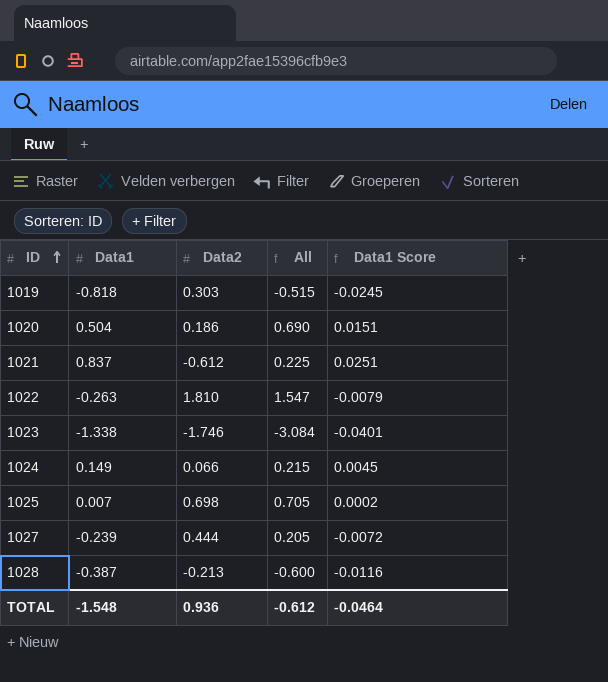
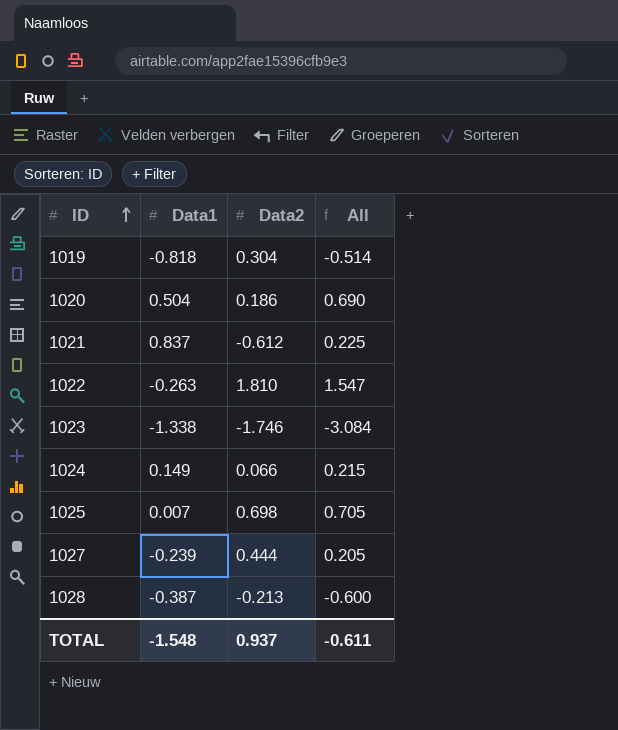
column Data1 Score | formula: [Data1] * 0.03 -> none
1019 | Data2: 0.303 -> 0.304
1019 | All: -0.515 -> -0.514
TOTAL | Data2: 0.936 -> 0.937
TOTAL | All: -0.612 -> -0.611

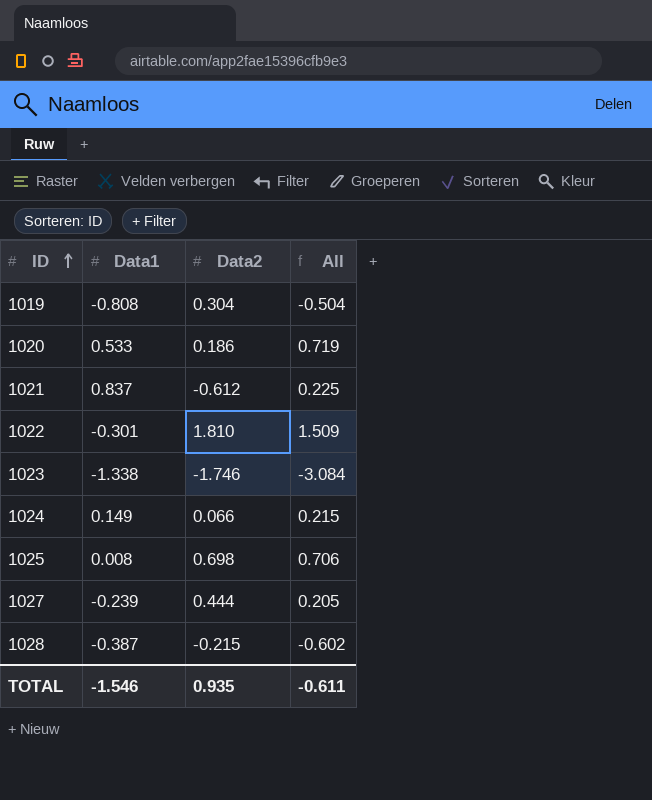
1019 | Data1: -0.818 -> -0.808
1019 | All: -0.514 -> -0.504
1020 | Data1: 0.504 -> 0.533
1020 | All: 0.690 -> 0.719
1022 | Data1: -0.263 -> -0.301
1022 | All: 1.547 -> 1.509
1025 | Data1: 0.007 -> 0.008
1025 | All: 0.705 -> 0.706
1028 | Data2: -0.213 -> -0.215
1028 | All: -0.600 -> -0.602
TOTAL | Data1: -1.548 -> -1.546
TOTAL | Data2: 0.937 -> 0.935

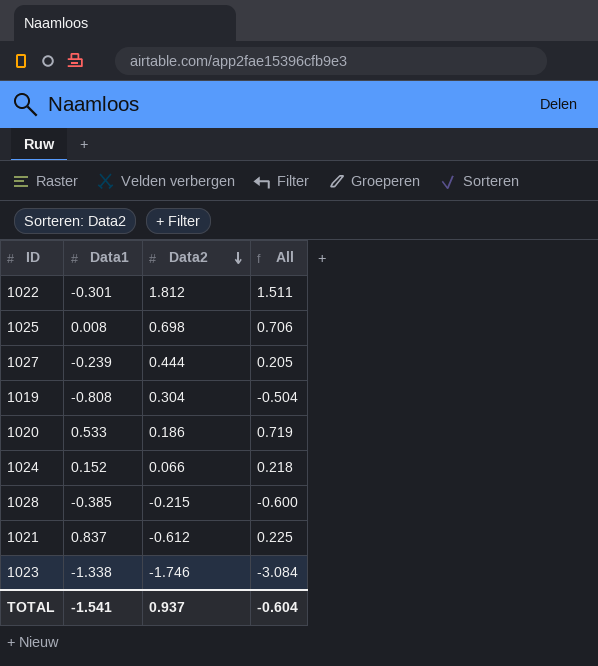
row order: ID ascending -> Data2 descending
1022 | Data2: 1.810 -> 1.812
1022 | All: 1.509 -> 1.511
1024 | Data1: 0.149 -> 0.152
1024 | All: 0.215 -> 0.218
1028 | Data1: -0.387 -> -0.385
1028 | All: -0.602 -> -0.600
TOTAL | Data1: -1.546 -> -1.541
TOTAL | Data2: 0.935 -> 0.937
TOTAL | All: -0.611 -> -0.604

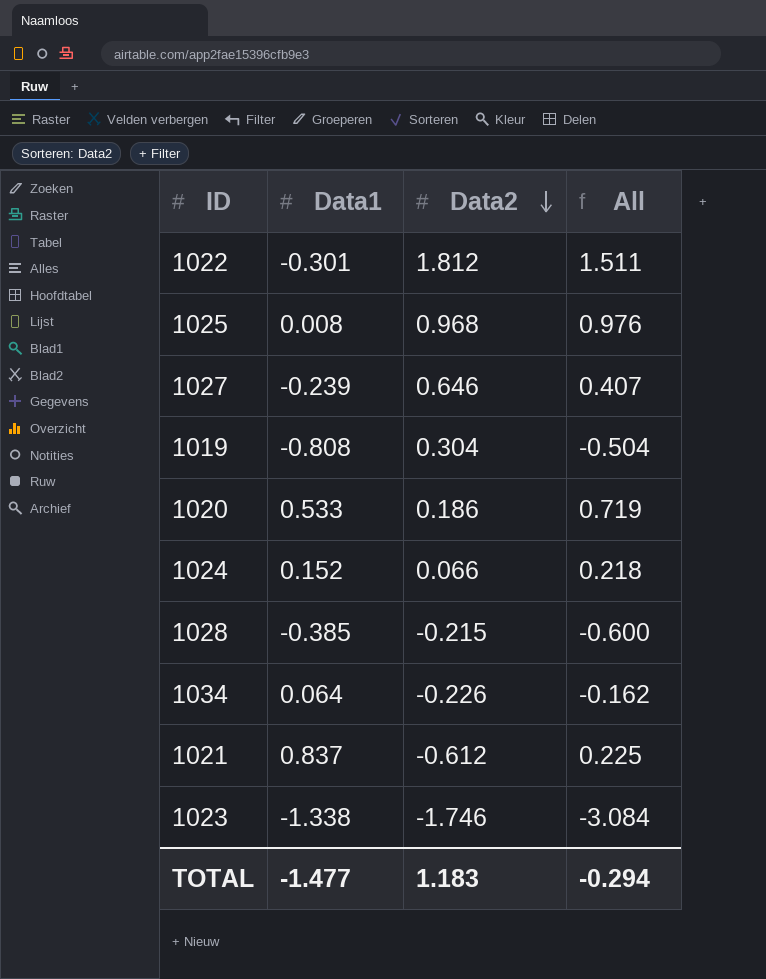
1025 | Data2: 0.698 -> 0.968
1025 | All: 0.706 -> 0.976
1027 | Data2: 0.444 -> 0.646
1027 | All: 0.205 -> 0.407
row 1034: none -> 0.064 | -0.226 | -0.162
TOTAL | Data1: -1.541 -> -1.477
TOTAL | Data2: 0.937 -> 1.183
TOTAL | All: -0.604 -> -0.294

